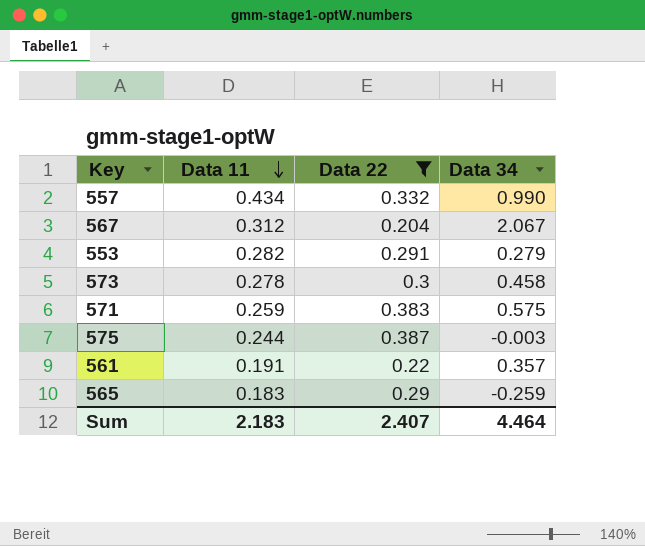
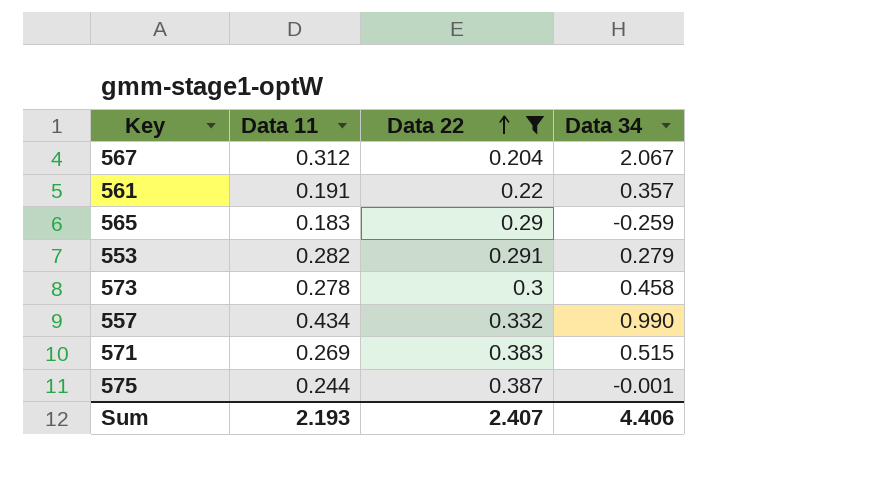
row order: Data 11 descending -> Data 22 ascending
571 | Data 11: 0.259 -> 0.269
571 | Data 34: 0.575 -> 0.515
575 | Data 34: -0.003 -> -0.001
Sum | Data 11: 2.183 -> 2.193
Sum | Data 34: 4.464 -> 4.406

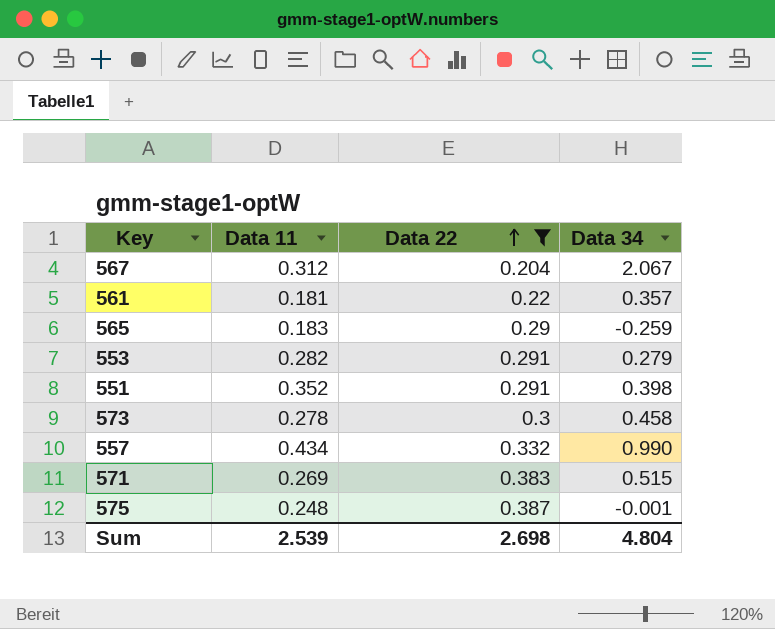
561 | Data 11: 0.191 -> 0.181
row 551: none -> 0.352 | 0.291 | 0.398
575 | Data 11: 0.244 -> 0.248
Sum | Data 11: 2.193 -> 2.539
Sum | Data 22: 2.407 -> 2.698
Sum | Data 34: 4.406 -> 4.804

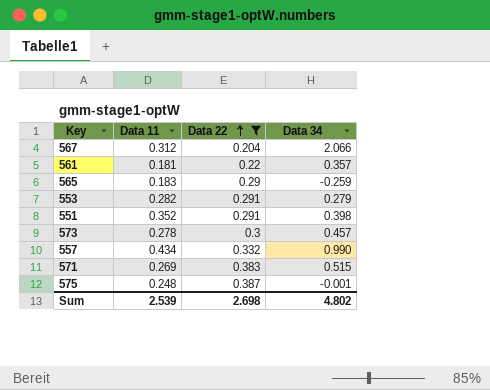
567 | Data 34: 2.067 -> 2.066
573 | Data 34: 0.458 -> 0.457
Sum | Data 34: 4.804 -> 4.802

